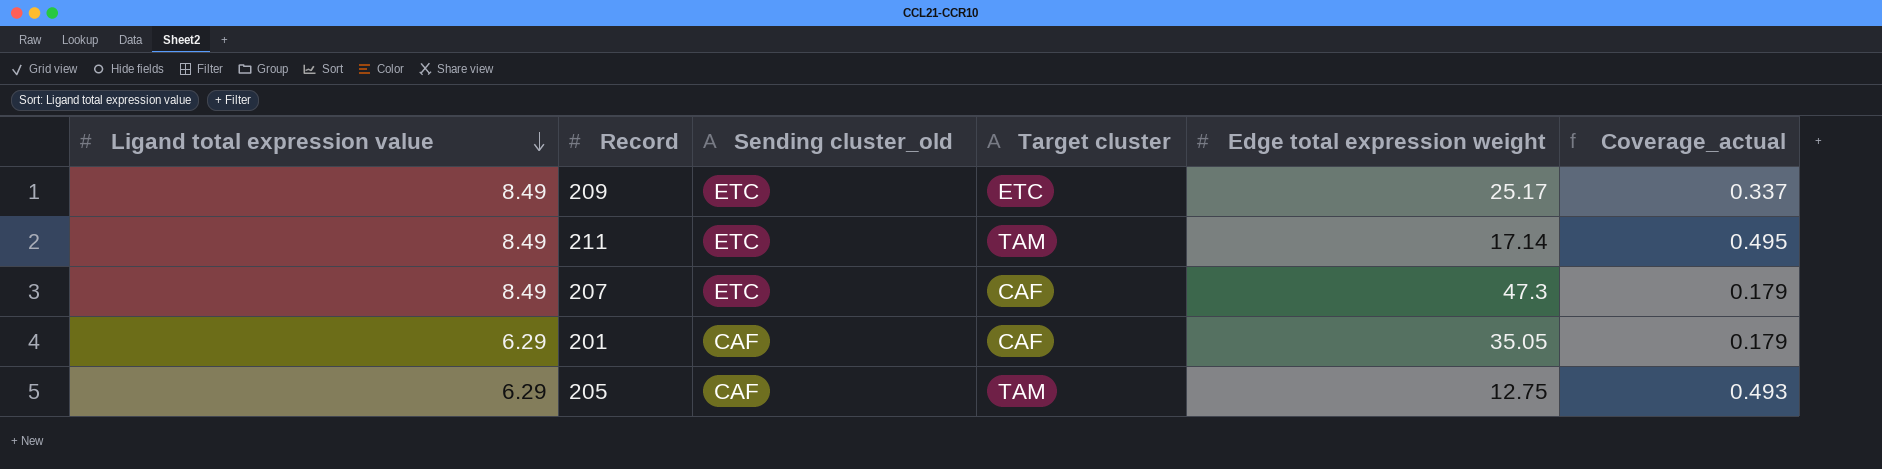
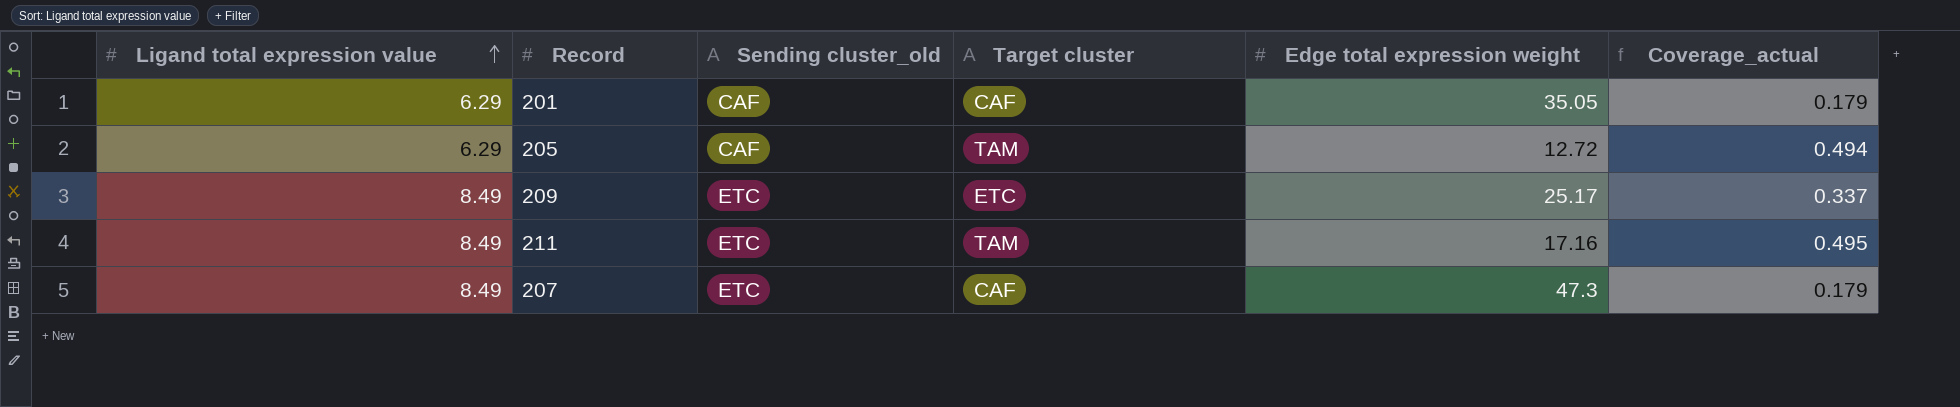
row order: Ligand total expression value descending -> Ligand total expression value ascending
205 | Edge total expression weight: 12.75 -> 12.72
205 | Coverage_actual: 0.493 -> 0.494
211 | Edge total expression weight: 17.14 -> 17.16

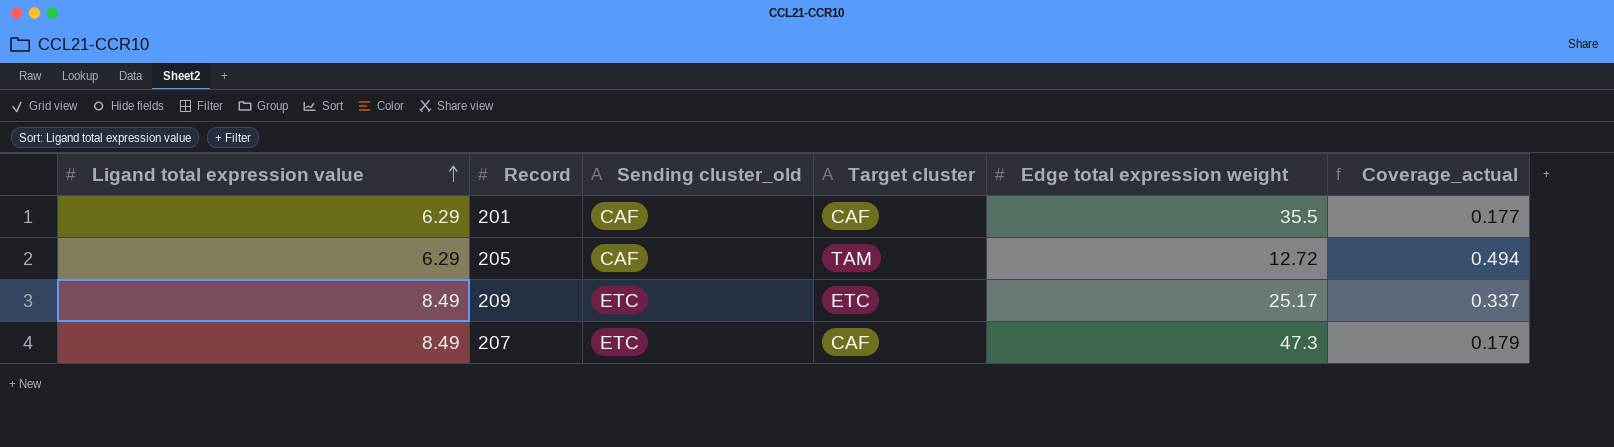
row 211: 8.49 | ETC | TAM | 17.16 | 0.495 -> none
201 | Edge total expression weight: 35.05 -> 35.5
201 | Coverage_actual: 0.179 -> 0.177

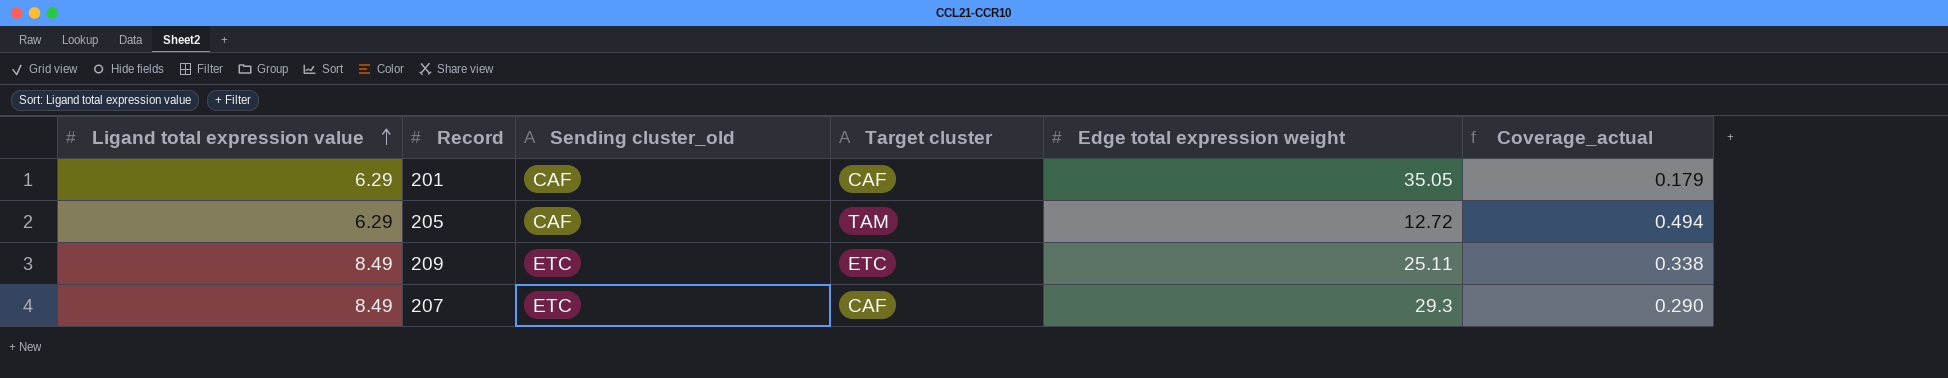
201 | Edge total expression weight: 35.5 -> 35.05
201 | Coverage_actual: 0.177 -> 0.179
209 | Edge total expression weight: 25.17 -> 25.11
209 | Coverage_actual: 0.337 -> 0.338
207 | Edge total expression weight: 47.3 -> 29.3
207 | Coverage_actual: 0.179 -> 0.290

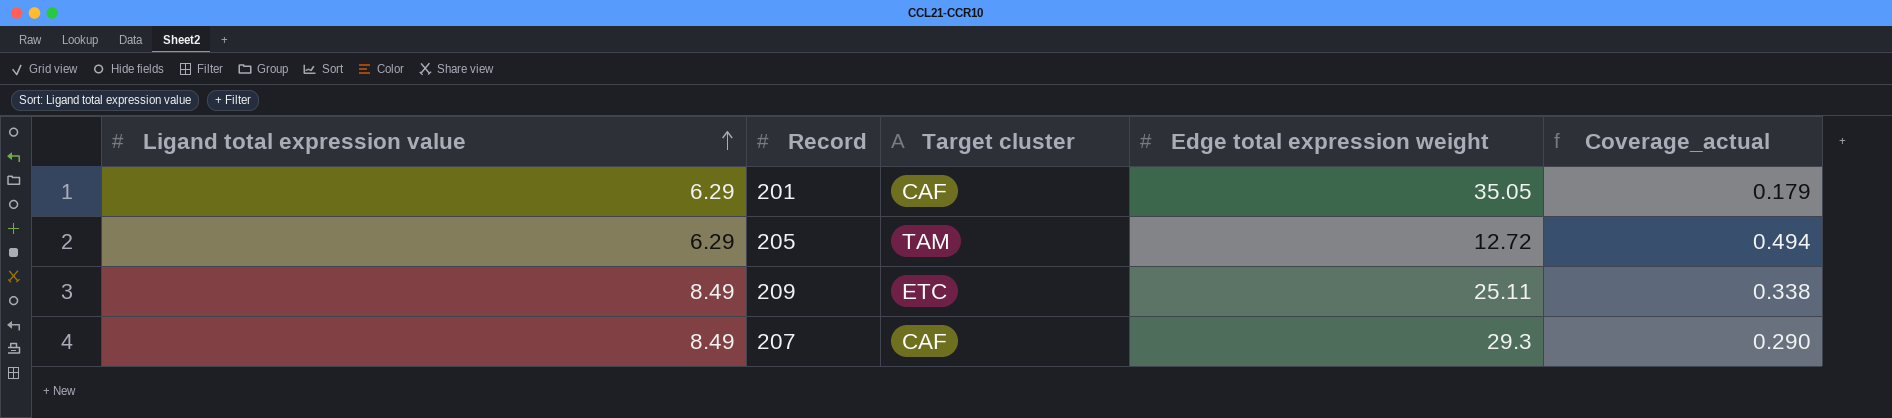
column Sending cluster_old | position: 3 -> none

